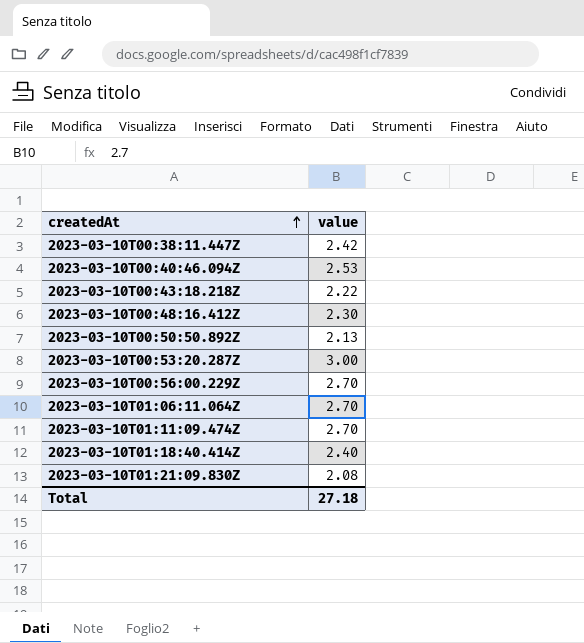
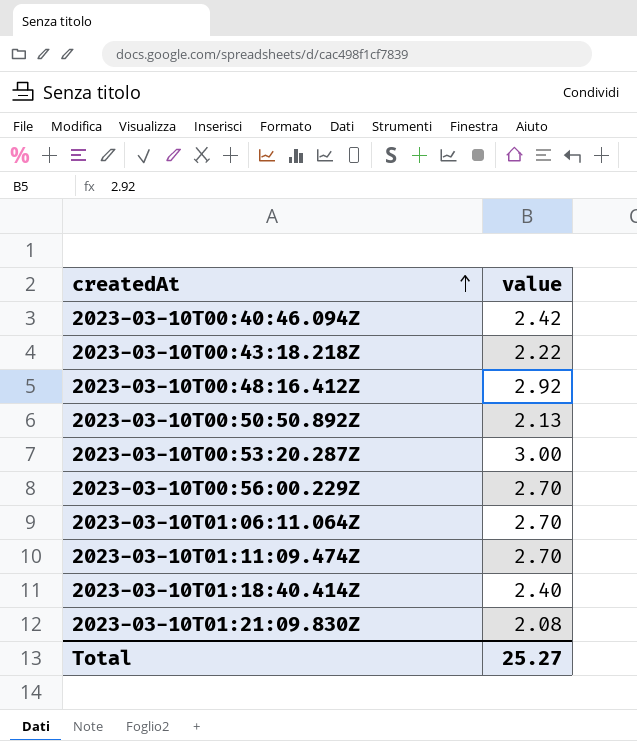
row 2023-03-10T00:38:11.447Z: 2.42 -> none
2023-03-10T00:40:46.094Z | value: 2.53 -> 2.42
2023-03-10T00:48:16.412Z | value: 2.30 -> 2.92
Total | value: 27.18 -> 25.27

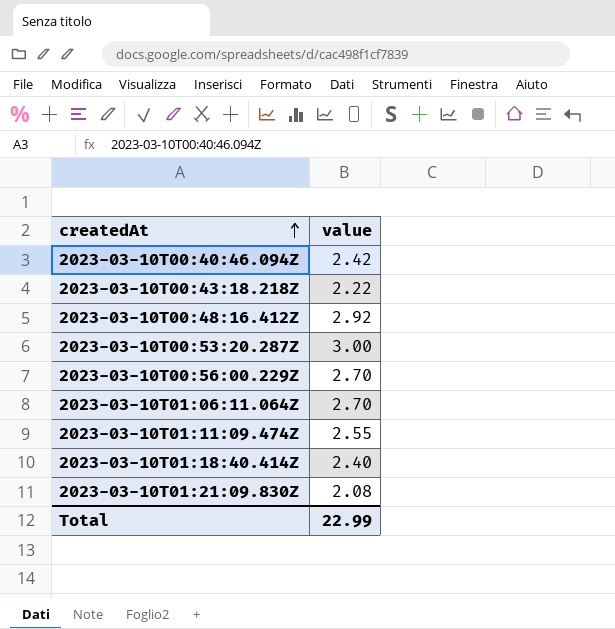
row 2023-03-10T00:50:50.892Z: 2.13 -> none
2023-03-10T01:11:09.474Z | value: 2.70 -> 2.55
Total | value: 25.27 -> 22.99

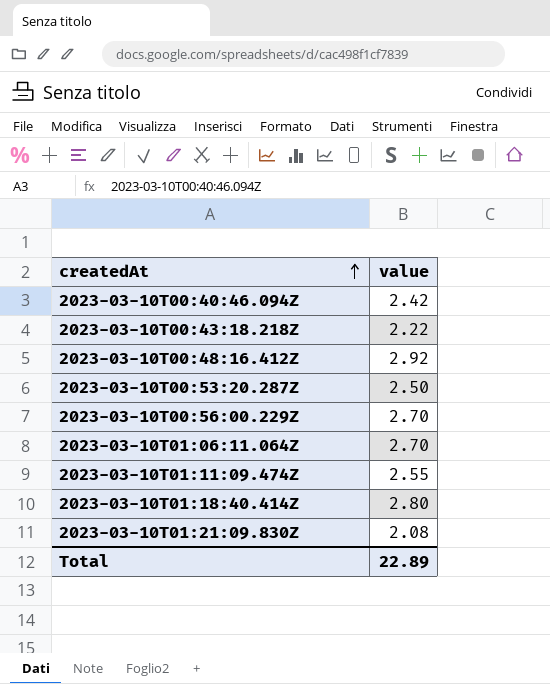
2023-03-10T00:53:20.287Z | value: 3.00 -> 2.50
2023-03-10T01:18:40.414Z | value: 2.40 -> 2.80
Total | value: 22.99 -> 22.89

